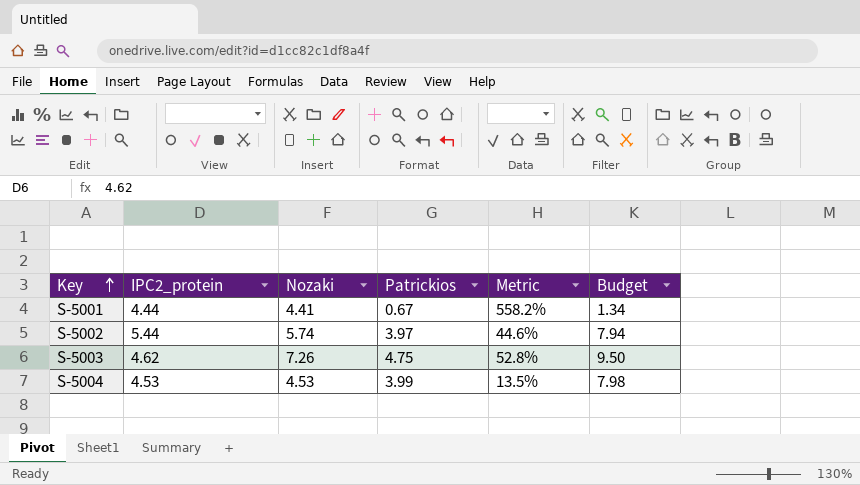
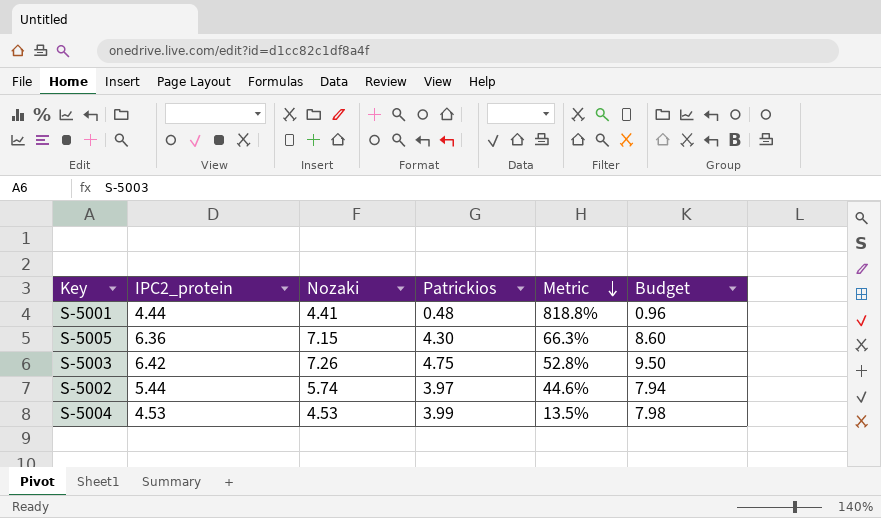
row order: Key ascending -> Metric descending
S-5001 | Patrickios: 0.67 -> 0.48
S-5001 | Metric: 558.2% -> 818.8%
S-5001 | Budget: 1.34 -> 0.96
row S-5005: none -> 6.36 | 7.15 | 4.30 | 66.3% | 8.60
S-5003 | IPC2_protein: 4.62 -> 6.42

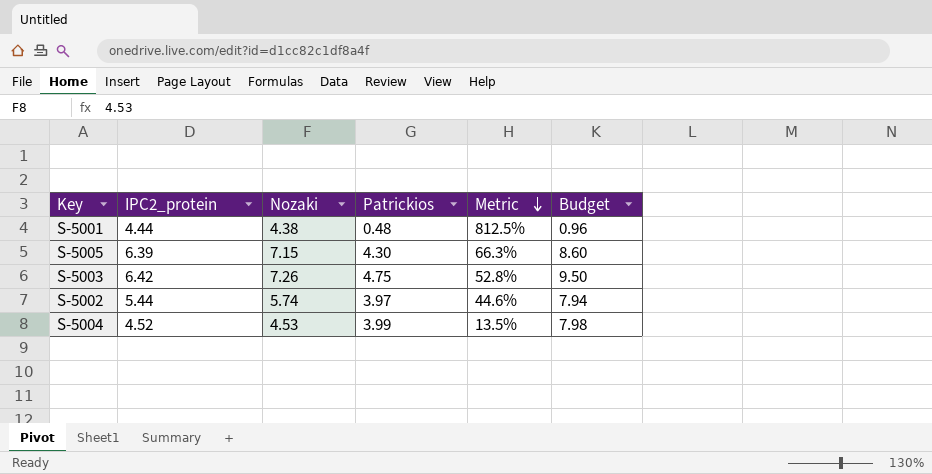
S-5001 | Nozaki: 4.41 -> 4.38
S-5001 | Metric: 818.8% -> 812.5%
S-5005 | IPC2_protein: 6.36 -> 6.39
S-5004 | IPC2_protein: 4.53 -> 4.52

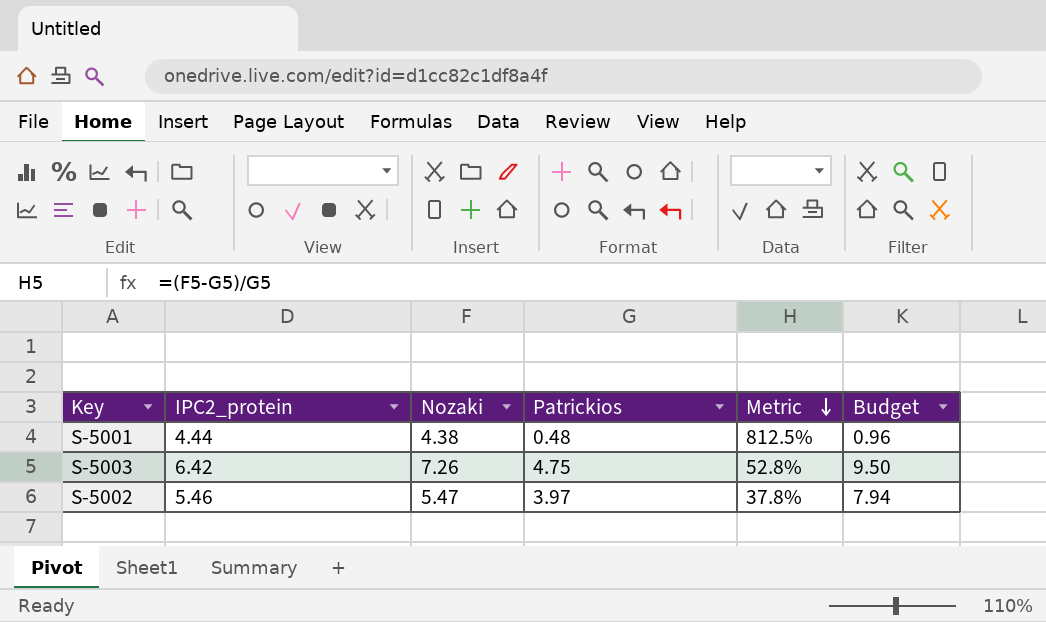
row S-5005: 6.39 | 7.15 | 4.30 | 66.3% | 8.60 -> none
row S-5004: 4.52 | 4.53 | 3.99 | 13.5% | 7.98 -> none
S-5002 | IPC2_protein: 5.44 -> 5.46
S-5002 | Nozaki: 5.74 -> 5.47
S-5002 | Metric: 44.6% -> 37.8%

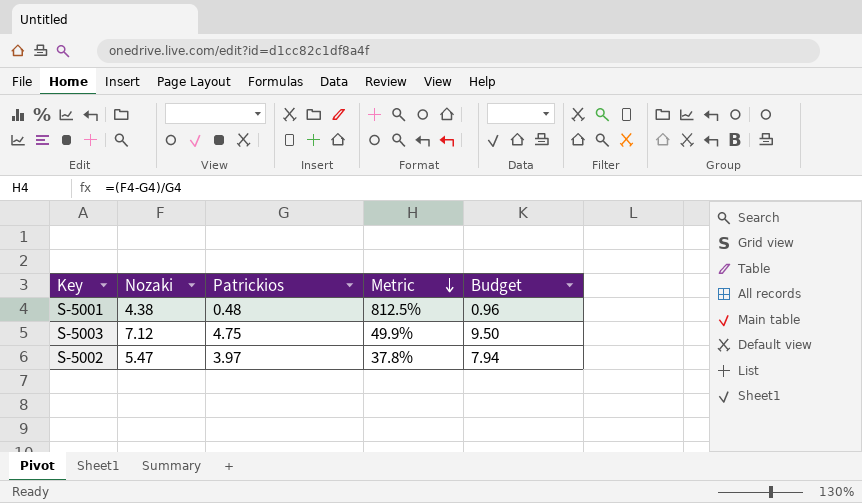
column IPC2_protein | position: 2 -> none
S-5003 | Nozaki: 7.26 -> 7.12
S-5003 | Metric: 52.8% -> 49.9%

